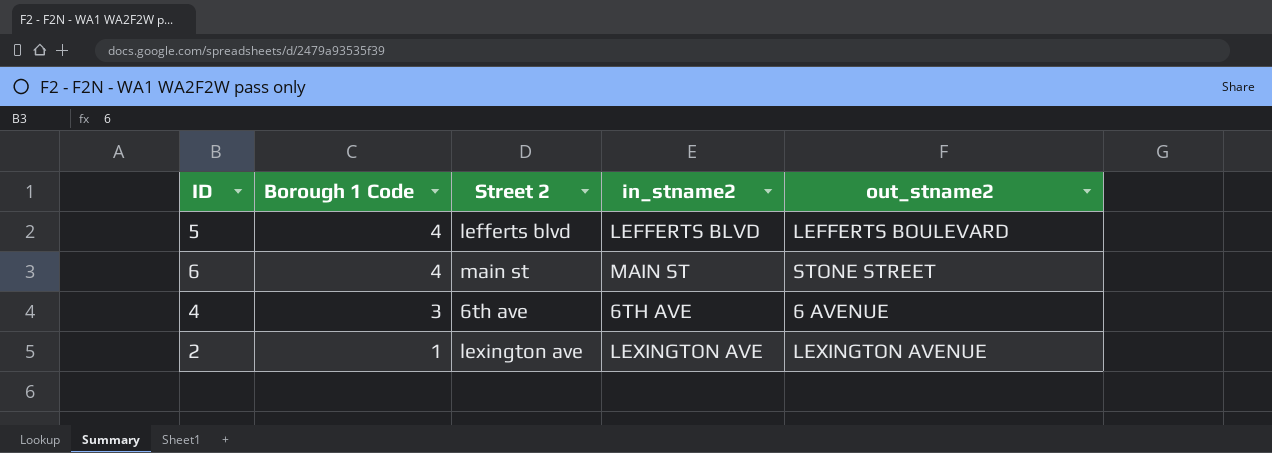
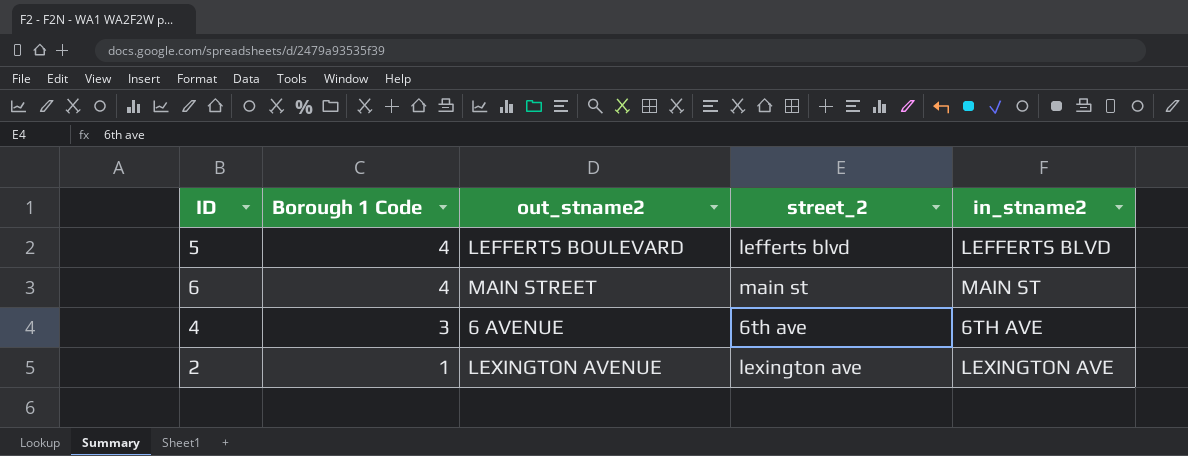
column out_stname2 | position: 5 -> 3
column name: Street 2 -> street_2
6 | out_stname2: STONE STREET -> MAIN STREET

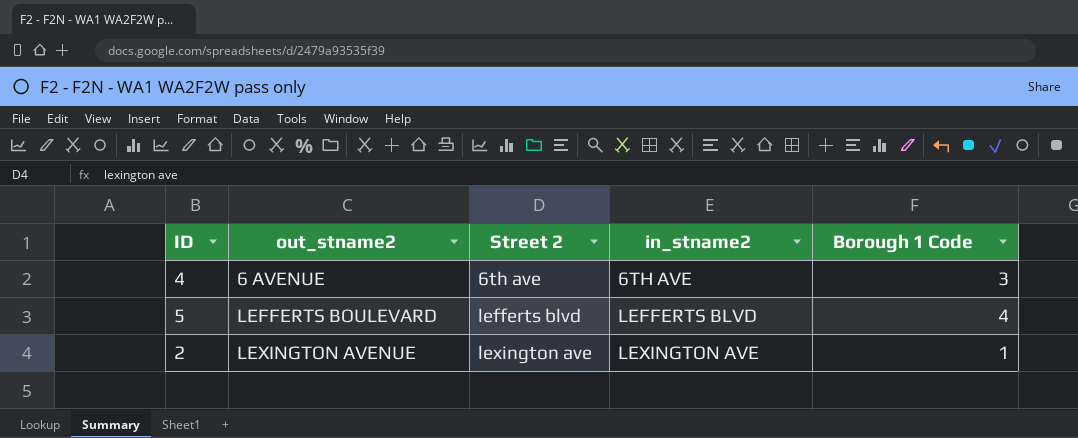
row order: Borough 1 Code descending -> out_stname2 ascending
column name: street_2 -> Street 2
column Borough 1 Code | position: 2 -> 5
row 6: 4 | MAIN STREET | main st | MAIN ST -> none

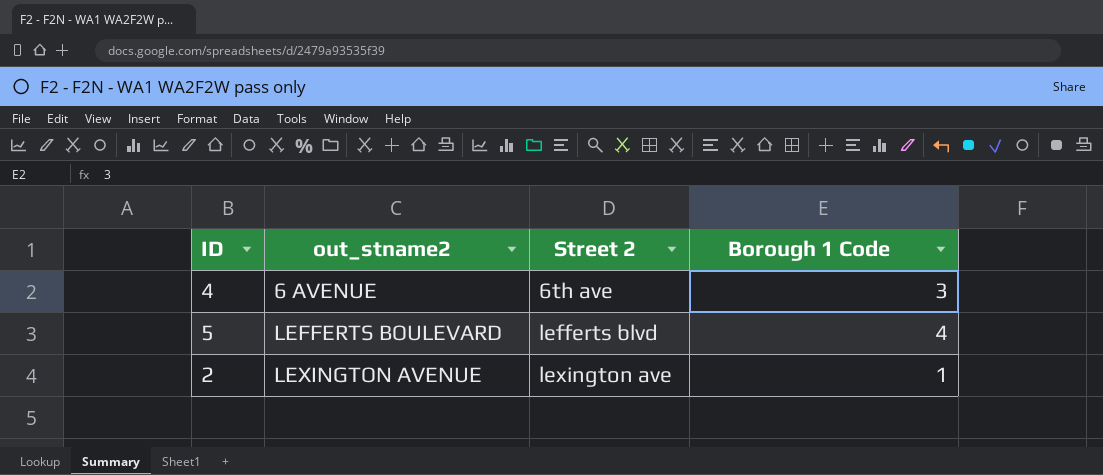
column in_stname2 | position: 4 -> none

